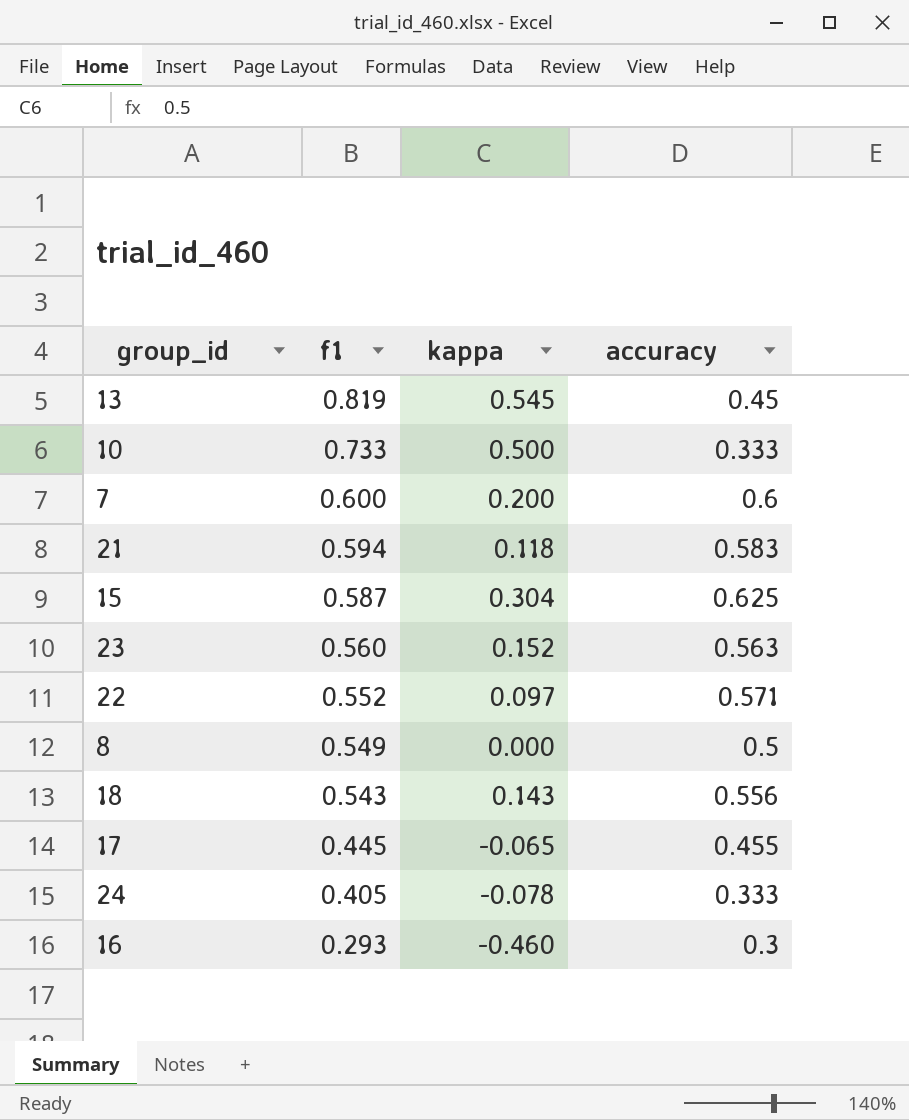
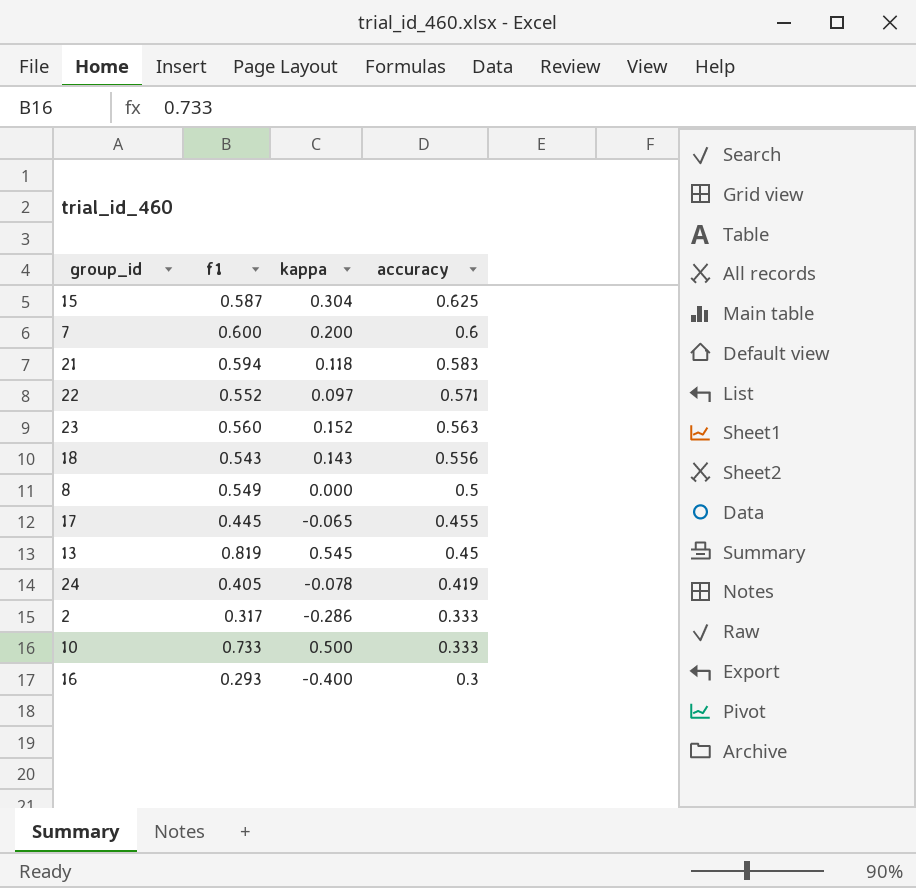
row order: f1 descending -> accuracy descending
24 | accuracy: 0.333 -> 0.419
row 2: none -> 0.317 | -0.286 | 0.333
16 | kappa: -0.460 -> -0.400

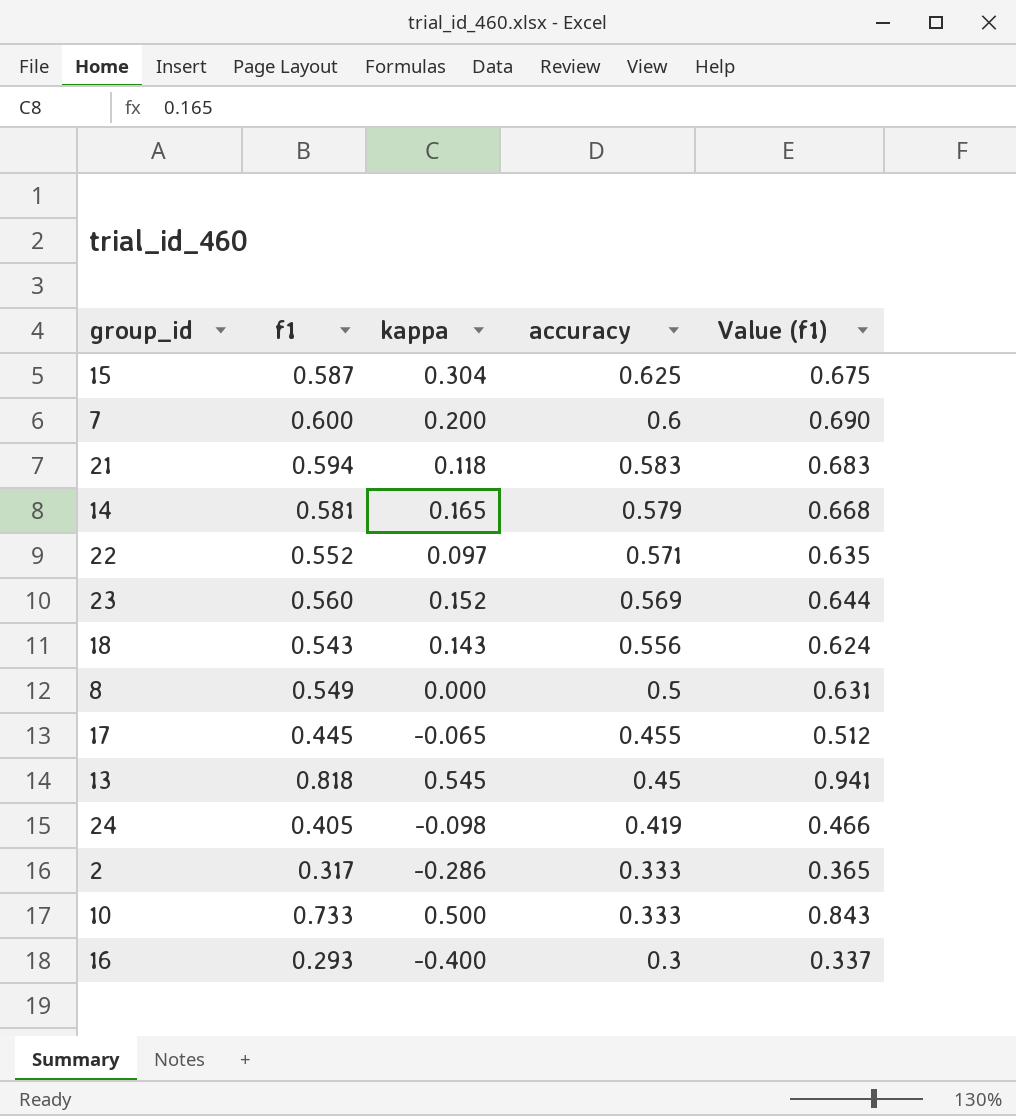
column Value (f1) | formula: none -> [f1] * 1.15
row 14: none -> 0.581 | 0.165 | 0.579 | 0.668
23 | accuracy: 0.563 -> 0.569
13 | f1: 0.819 -> 0.818
24 | kappa: -0.078 -> -0.098

